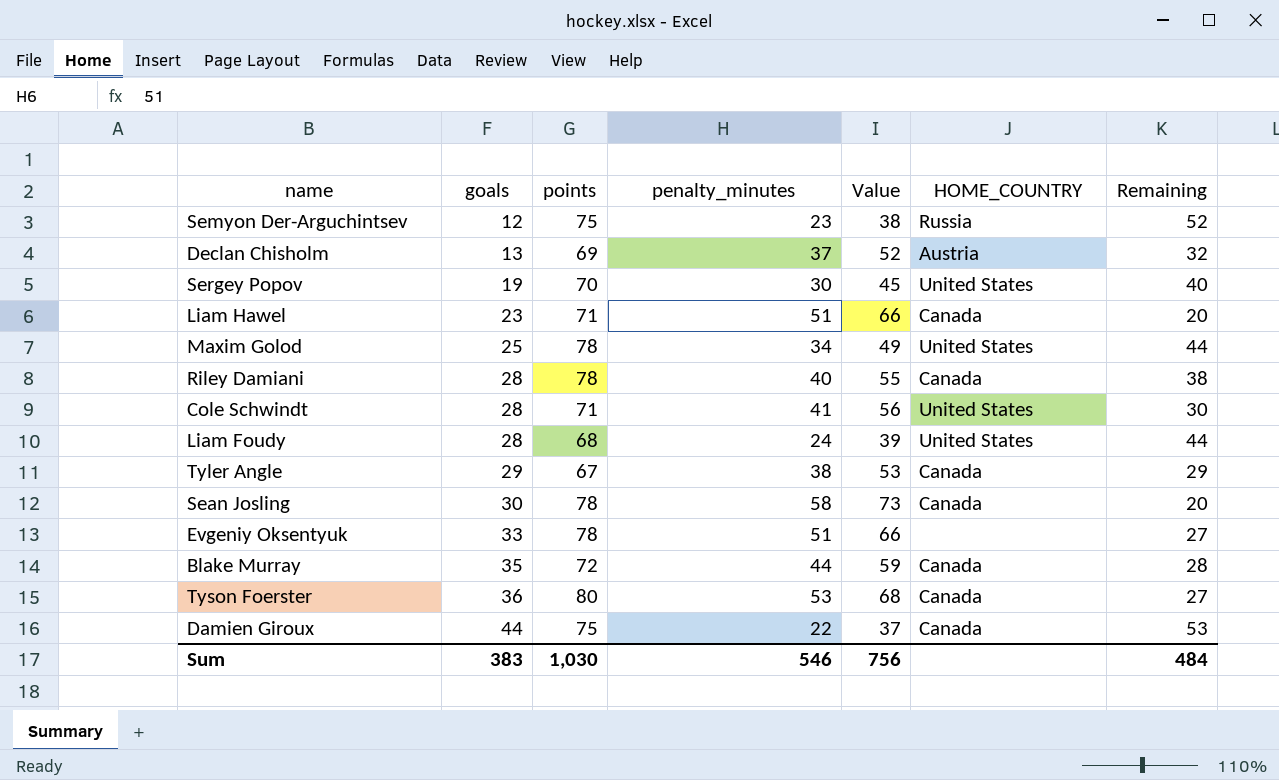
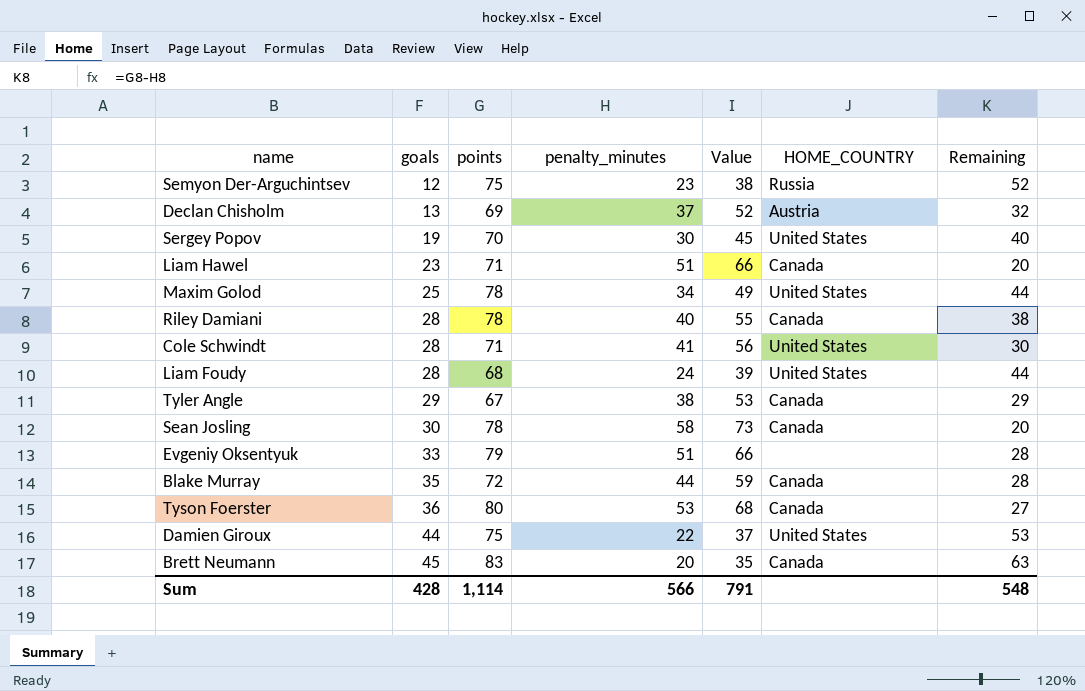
Evgeniy Oksentyuk | points: 78 -> 79
Evgeniy Oksentyuk | Remaining: 27 -> 28
Damien Giroux | HOME_COUNTRY: Canada -> United States
row Brett Neumann: none -> 45 | 83 | 20 | 35 | Canada | 63
Sum | goals: 383 -> 428
Sum | points: 1,030 -> 1,114
Sum | penalty_minutes: 546 -> 566
Sum | Value: 756 -> 791
Sum | Remaining: 484 -> 548

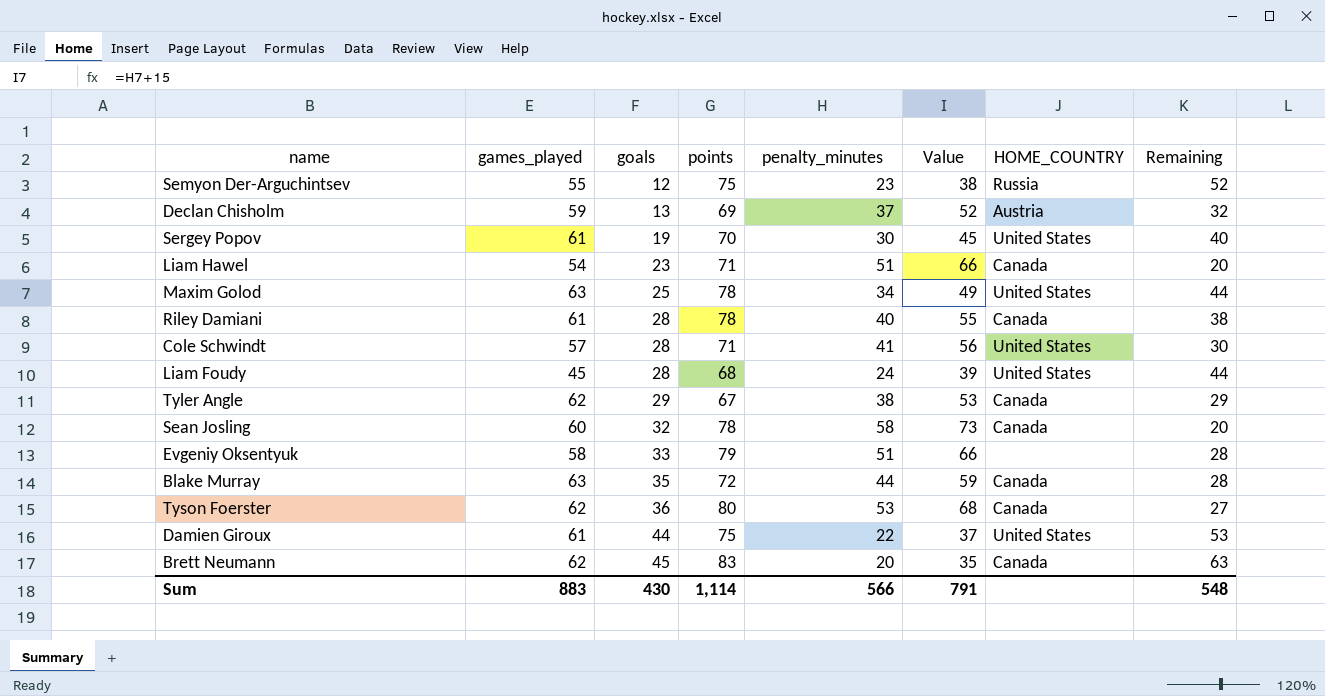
column games_played | position: none -> 2
Sean Josling | goals: 30 -> 32
Sum | goals: 428 -> 430

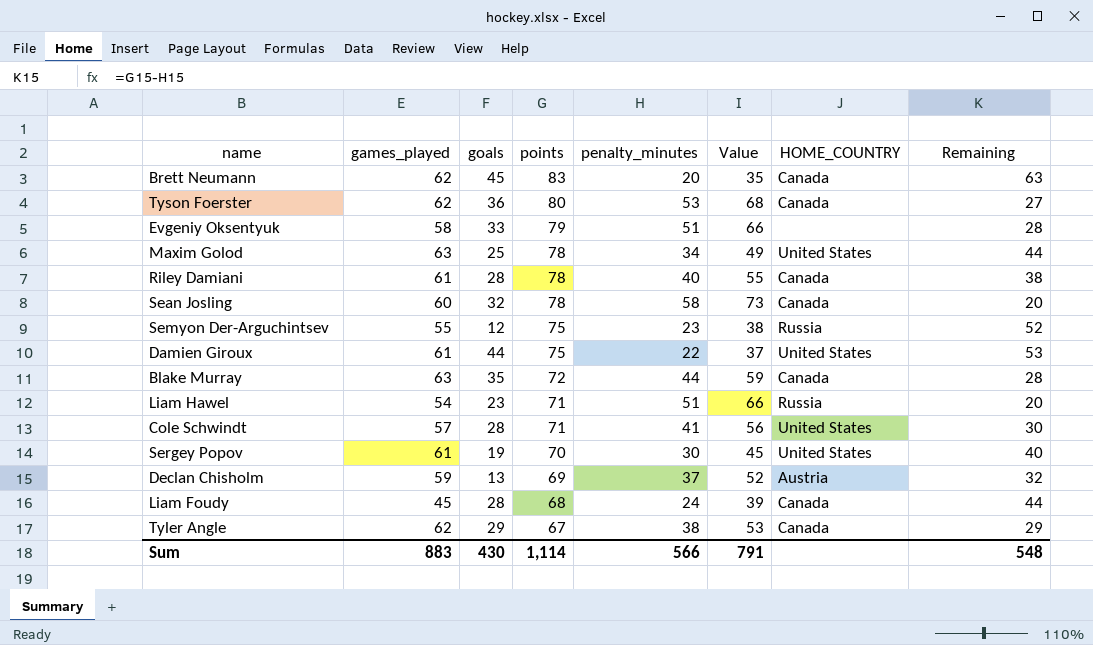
row order: goals ascending -> points descending
Liam Hawel | HOME_COUNTRY: Canada -> Russia
Liam Foudy | HOME_COUNTRY: United States -> Canada

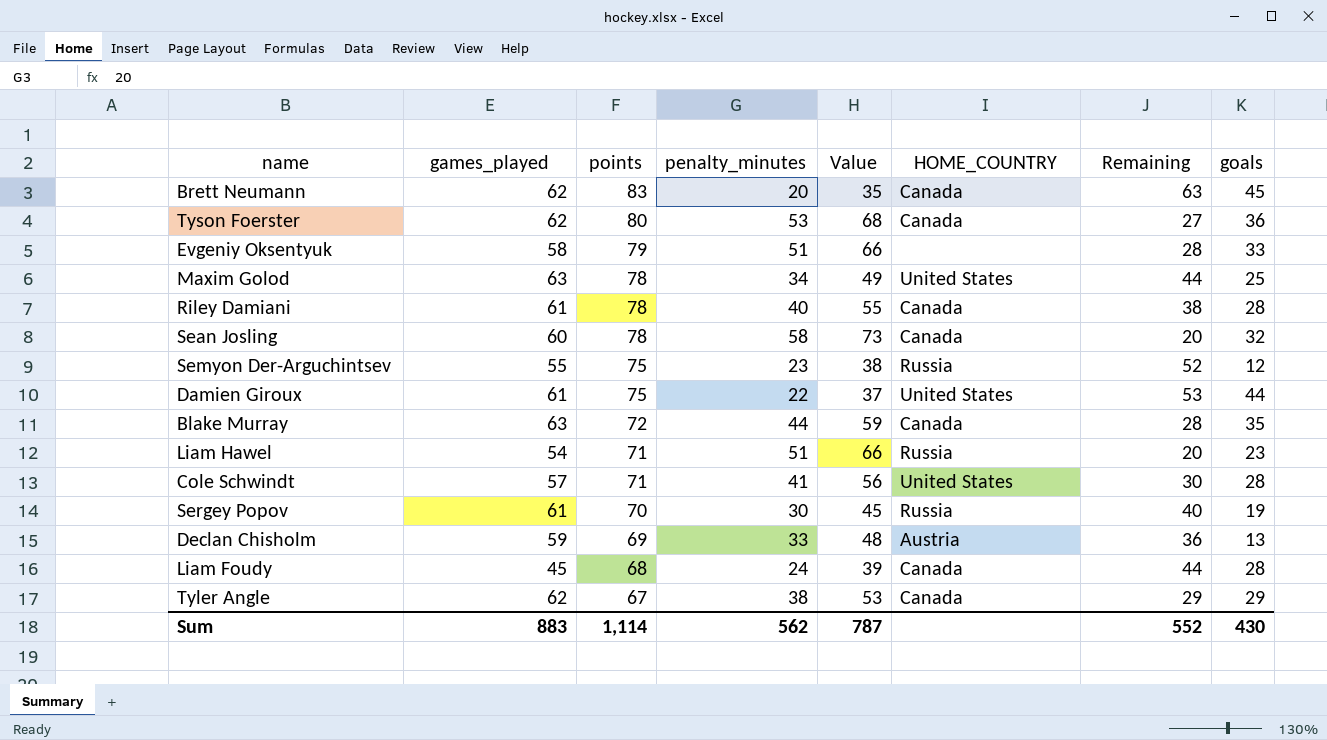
column goals | position: 3 -> 8
Sergey Popov | HOME_COUNTRY: United States -> Russia
Declan Chisholm | penalty_minutes: 37 -> 33
Declan Chisholm | Value: 52 -> 48
Declan Chisholm | Remaining: 32 -> 36
Sum | penalty_minutes: 566 -> 562
Sum | Value: 791 -> 787
Sum | Remaining: 548 -> 552

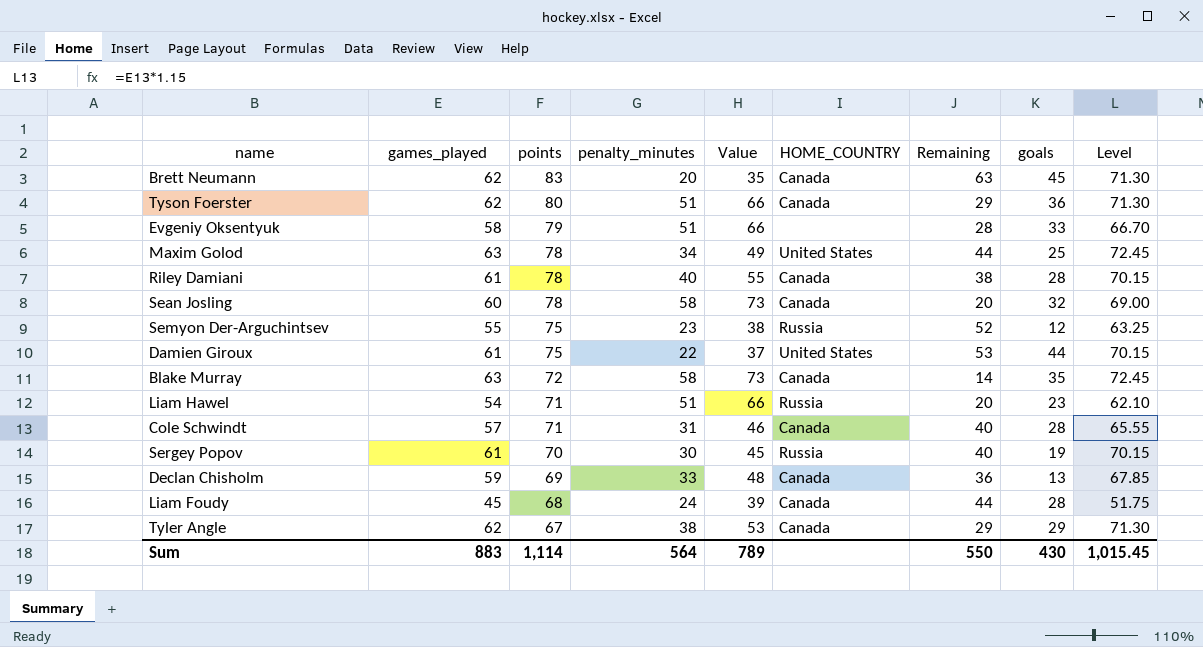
column Level | formula: none -> [games_played] * 1.15
Tyson Foerster | penalty_minutes: 53 -> 51
Tyson Foerster | Value: 68 -> 66
Tyson Foerster | Remaining: 27 -> 29
Blake Murray | penalty_minutes: 44 -> 58
Blake Murray | Value: 59 -> 73
Blake Murray | Remaining: 28 -> 14
Cole Schwindt | penalty_minutes: 41 -> 31
Cole Schwindt | Value: 56 -> 46
Cole Schwindt | HOME_COUNTRY: United States -> Canada
Cole Schwindt | Remaining: 30 -> 40
Declan Chisholm | HOME_COUNTRY: Austria -> Canada
Sum | penalty_minutes: 562 -> 564
Sum | Value: 787 -> 789
Sum | Remaining: 552 -> 550

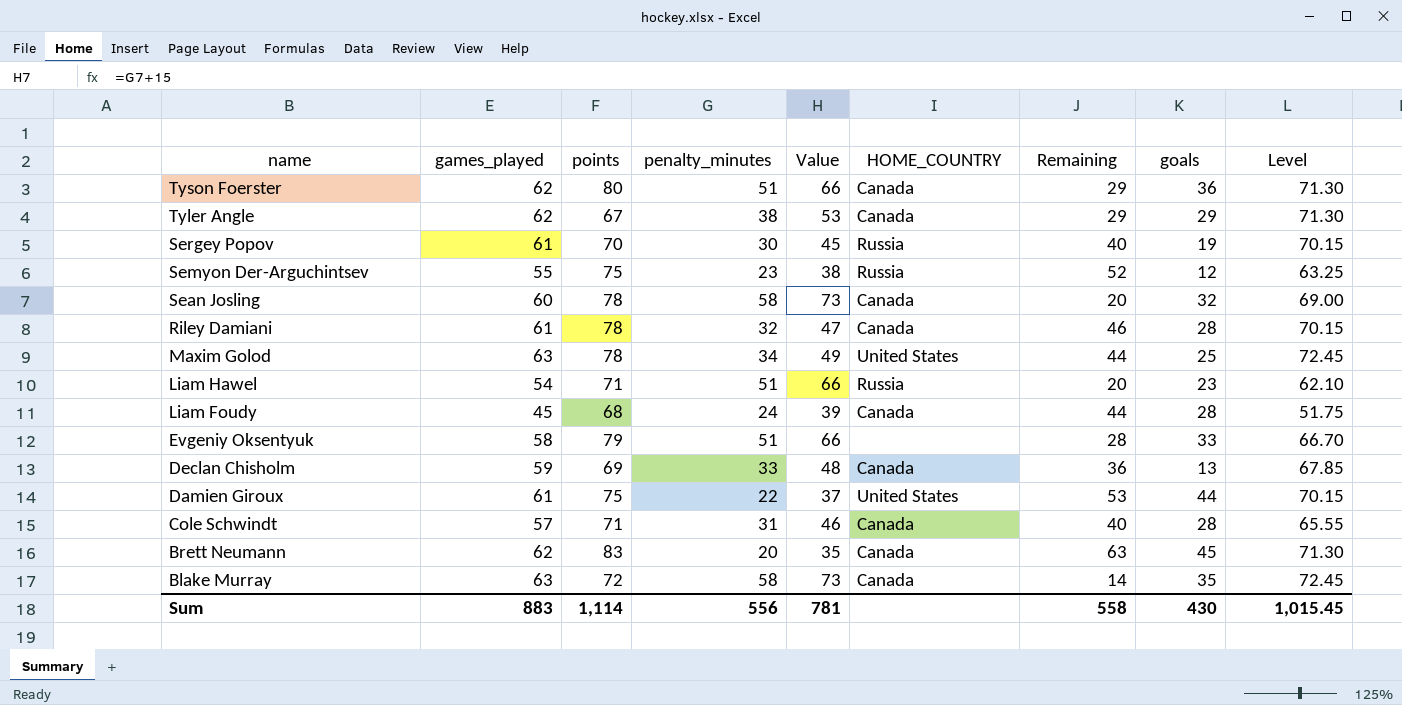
row order: points descending -> name descending
Riley Damiani | penalty_minutes: 40 -> 32
Riley Damiani | Value: 55 -> 47
Riley Damiani | Remaining: 38 -> 46
Sum | penalty_minutes: 564 -> 556
Sum | Value: 789 -> 781
Sum | Remaining: 550 -> 558

